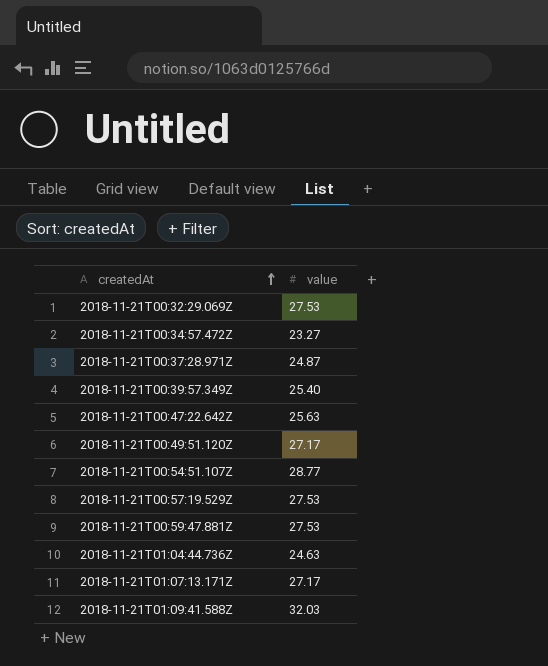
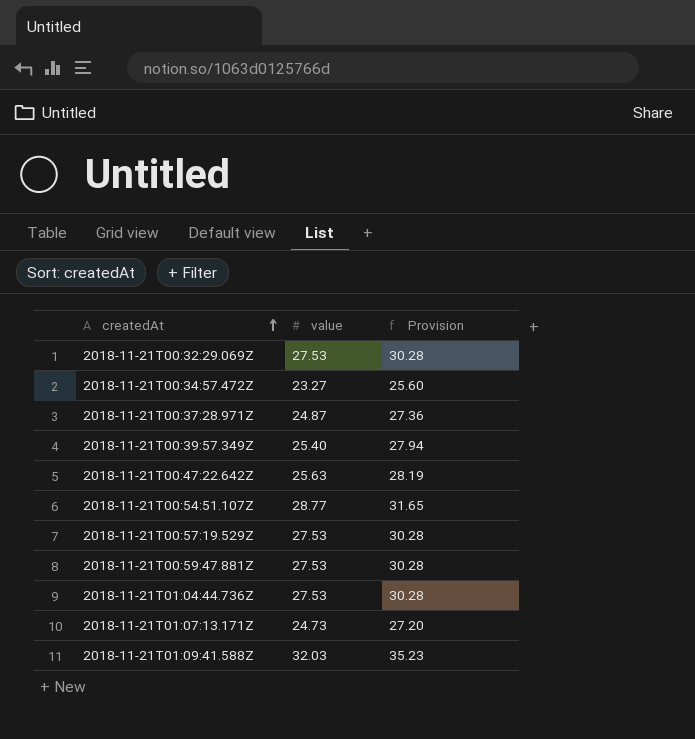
column Provision | formula: none -> [value] * 1.1
row 2018-11-21T00:49:51.120Z: 27.17 -> none
2018-11-21T01:04:44.736Z | value: 24.63 -> 27.53
2018-11-21T01:07:13.171Z | value: 27.17 -> 24.73

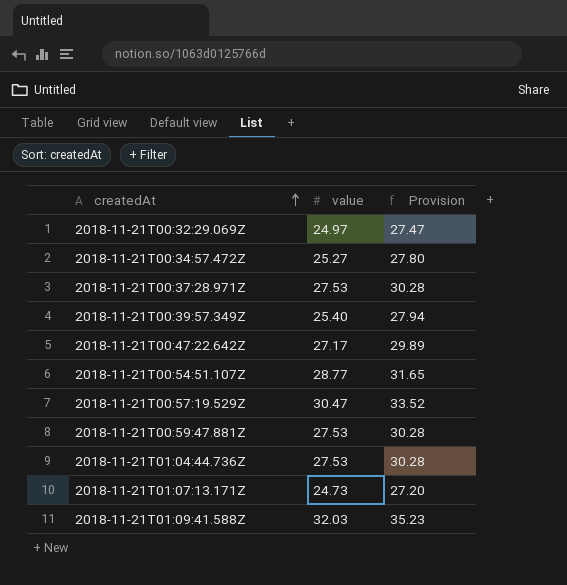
2018-11-21T00:32:29.069Z | value: 27.53 -> 24.97
2018-11-21T00:32:29.069Z | Provision: 30.28 -> 27.47
2018-11-21T00:34:57.472Z | value: 23.27 -> 25.27
2018-11-21T00:34:57.472Z | Provision: 25.60 -> 27.80
2018-11-21T00:37:28.971Z | value: 24.87 -> 27.53
2018-11-21T00:37:28.971Z | Provision: 27.36 -> 30.28
2018-11-21T00:47:22.642Z | value: 25.63 -> 27.17
2018-11-21T00:47:22.642Z | Provision: 28.19 -> 29.89
2018-11-21T00:57:19.529Z | value: 27.53 -> 30.47
2018-11-21T00:57:19.529Z | Provision: 30.28 -> 33.52

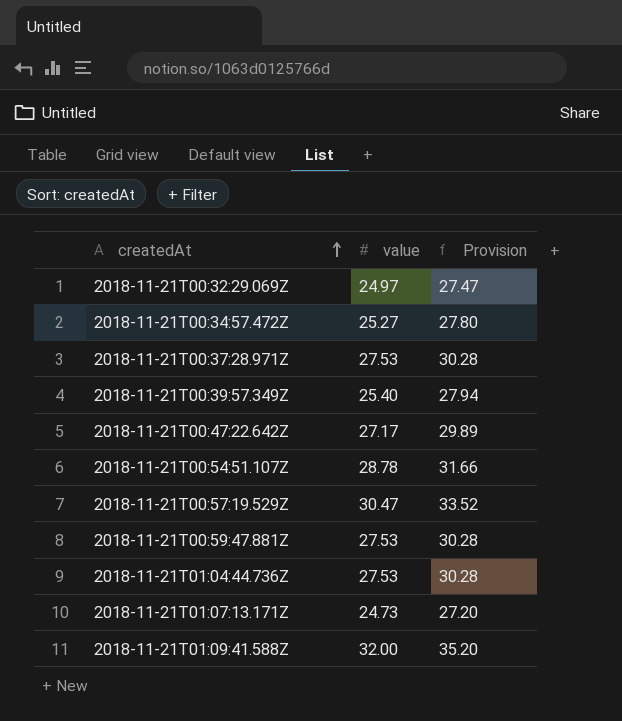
2018-11-21T00:54:51.107Z | value: 28.77 -> 28.78
2018-11-21T00:54:51.107Z | Provision: 31.65 -> 31.66
2018-11-21T01:09:41.588Z | value: 32.03 -> 32.00
2018-11-21T01:09:41.588Z | Provision: 35.23 -> 35.20

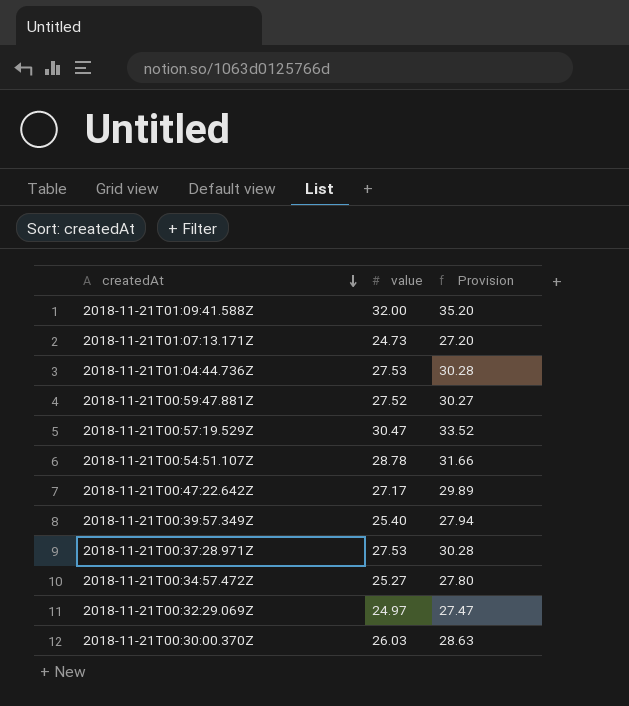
row order: createdAt ascending -> createdAt descending
2018-11-21T00:59:47.881Z | value: 27.53 -> 27.52
2018-11-21T00:59:47.881Z | Provision: 30.28 -> 30.27
row 2018-11-21T00:30:00.370Z: none -> 26.03 | 28.63

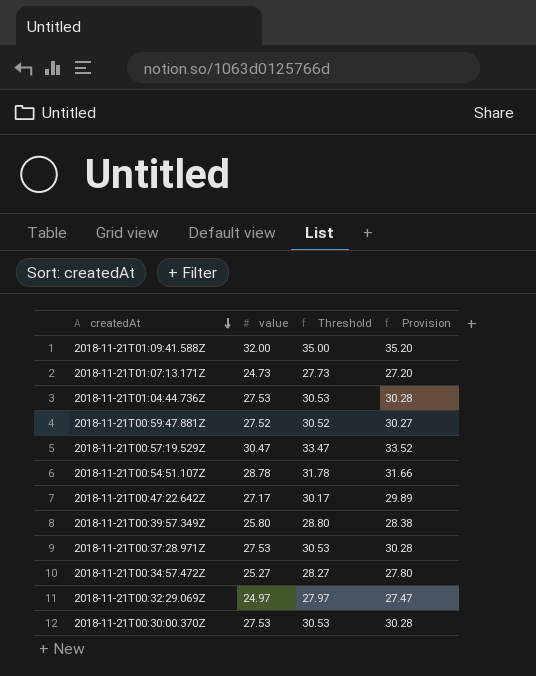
column Threshold | formula: none -> [value] + 3
2018-11-21T00:39:57.349Z | value: 25.40 -> 25.80
2018-11-21T00:39:57.349Z | Provision: 27.94 -> 28.38
2018-11-21T00:30:00.370Z | value: 26.03 -> 27.53
2018-11-21T00:30:00.370Z | Provision: 28.63 -> 30.28

